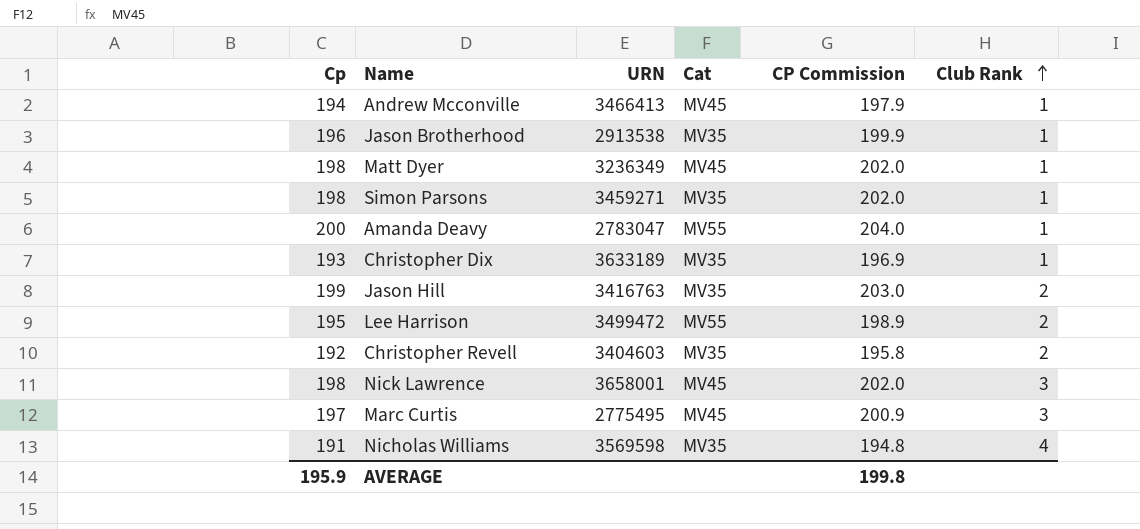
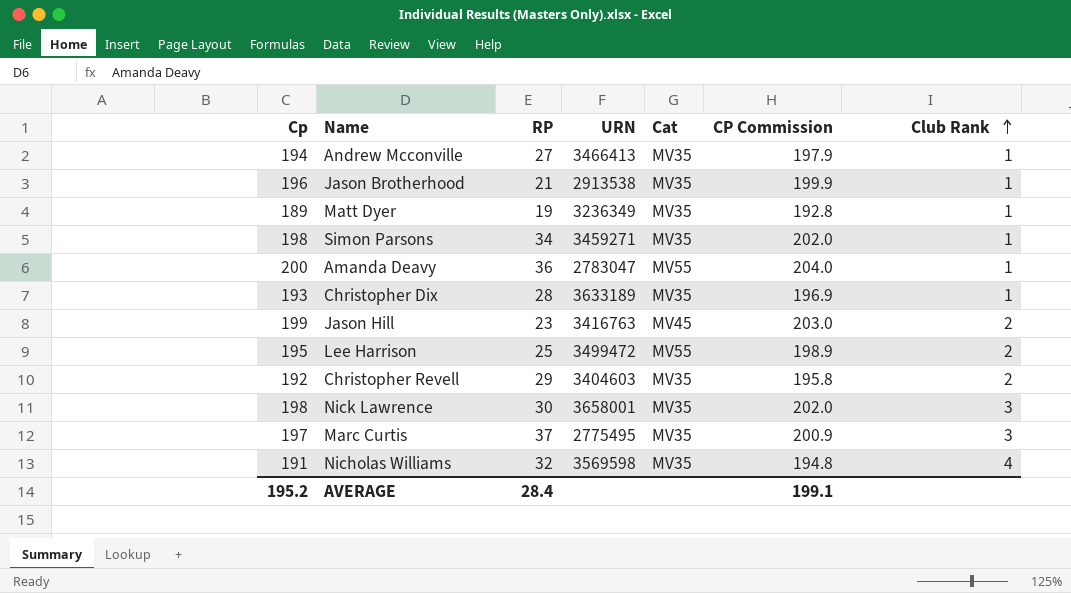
column RP | position: none -> 3
Andrew Mcconville | Cat: MV45 -> MV35
Matt Dyer | Cp: 198 -> 189
Matt Dyer | Cat: MV45 -> MV35
Matt Dyer | CP Commission: 202.0 -> 192.8
Jason Hill | Cat: MV35 -> MV45
Nick Lawrence | Cat: MV45 -> MV35
Marc Curtis | Cat: MV45 -> MV35
AVERAGE | Cp: 195.9 -> 195.2
AVERAGE | CP Commission: 199.8 -> 199.1

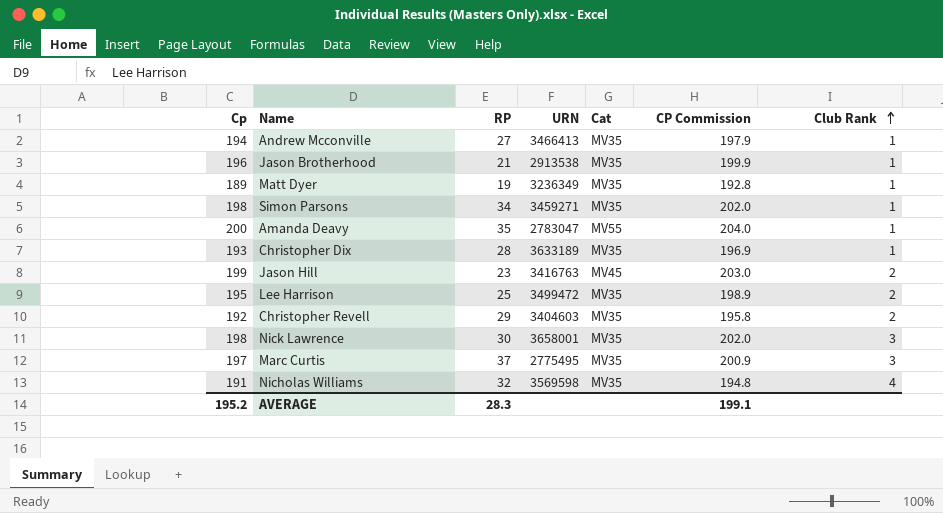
Amanda Deavy | RP: 36 -> 35
Lee Harrison | Cat: MV55 -> MV35
AVERAGE | RP: 28.4 -> 28.3

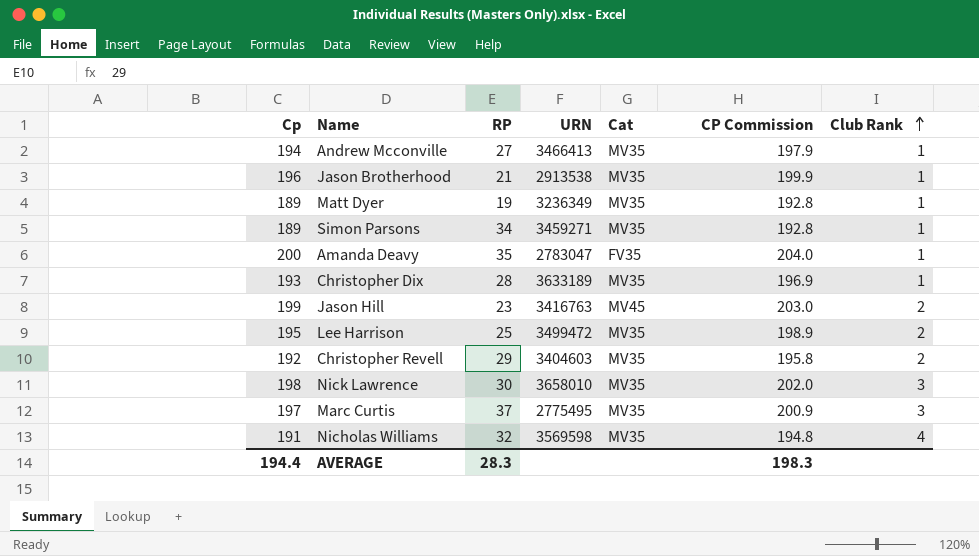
Simon Parsons | Cp: 198 -> 189
Simon Parsons | CP Commission: 202.0 -> 192.8
Amanda Deavy | Cat: MV55 -> FV35
Nick Lawrence | URN: 3658001 -> 3658010
AVERAGE | Cp: 195.2 -> 194.4
AVERAGE | CP Commission: 199.1 -> 198.3

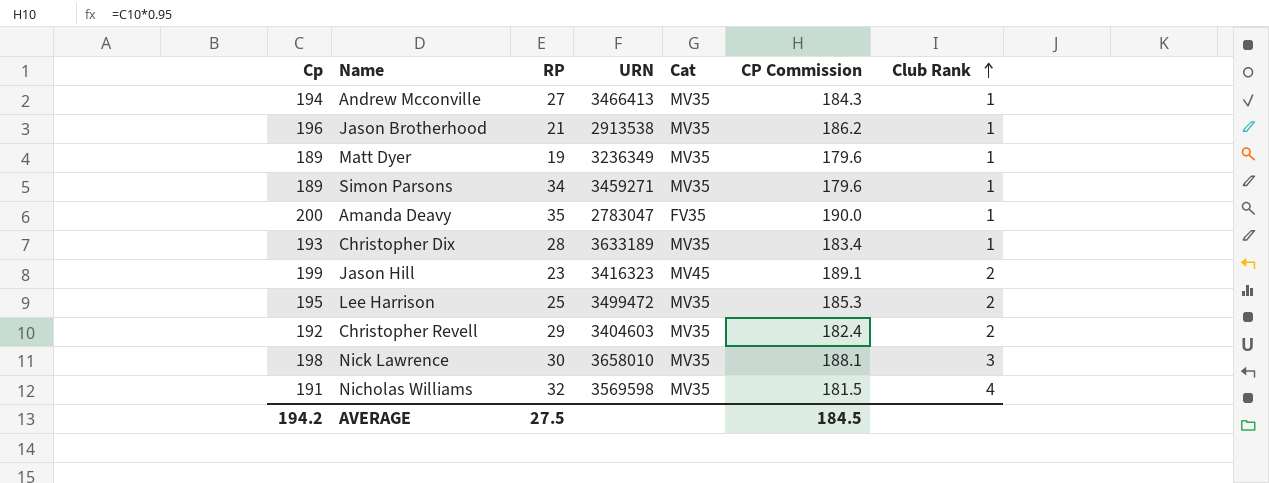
column CP Commission | formula: [Cp] * 1.02 -> [Cp] * 0.95
row Marc Curtis: 197 | 37 | 2775495 | MV35 | 200.9 | 3 -> none
Jason Hill | URN: 3416763 -> 3416323
AVERAGE | Cp: 194.4 -> 194.2
AVERAGE | RP: 28.3 -> 27.5
AVERAGE | CP Commission: 198.3 -> 184.5

